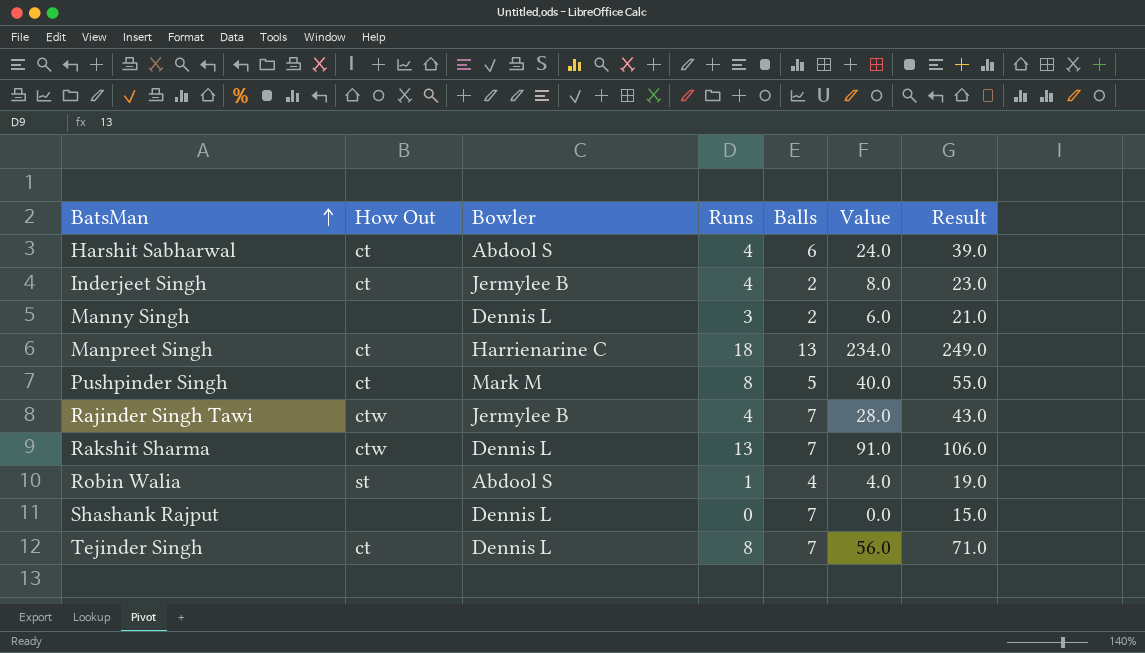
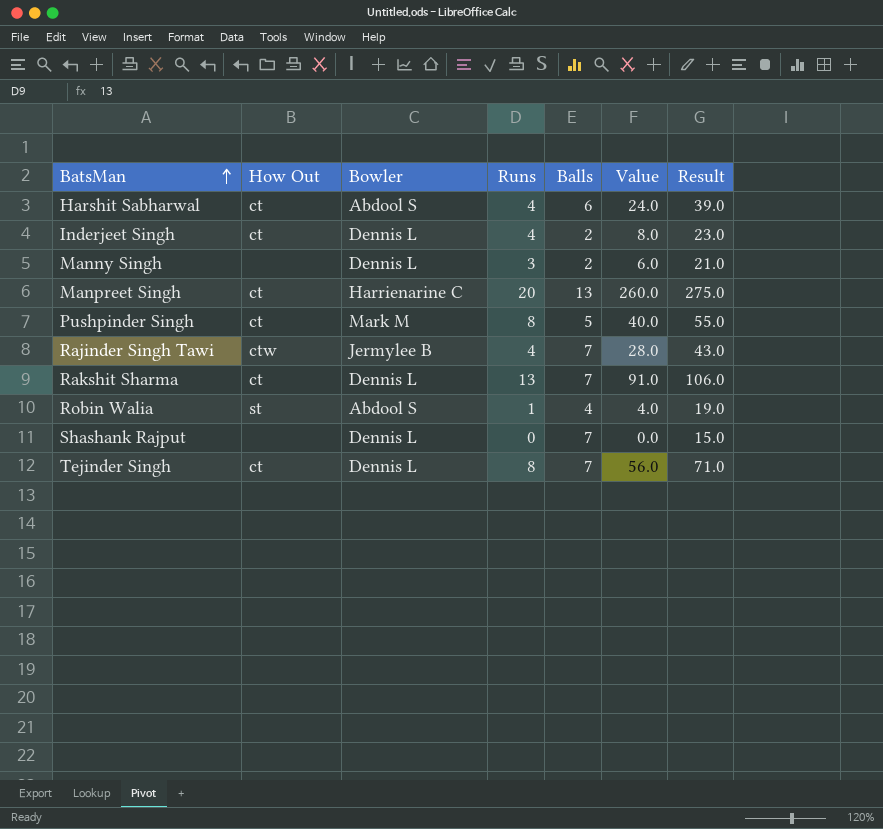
Inderjeet Singh | Bowler: Jermylee B -> Dennis L
Manpreet Singh | Runs: 18 -> 20
Manpreet Singh | Value: 234.0 -> 260.0
Manpreet Singh | Result: 249.0 -> 275.0
Rakshit Sharma | How Out: ctw -> ct

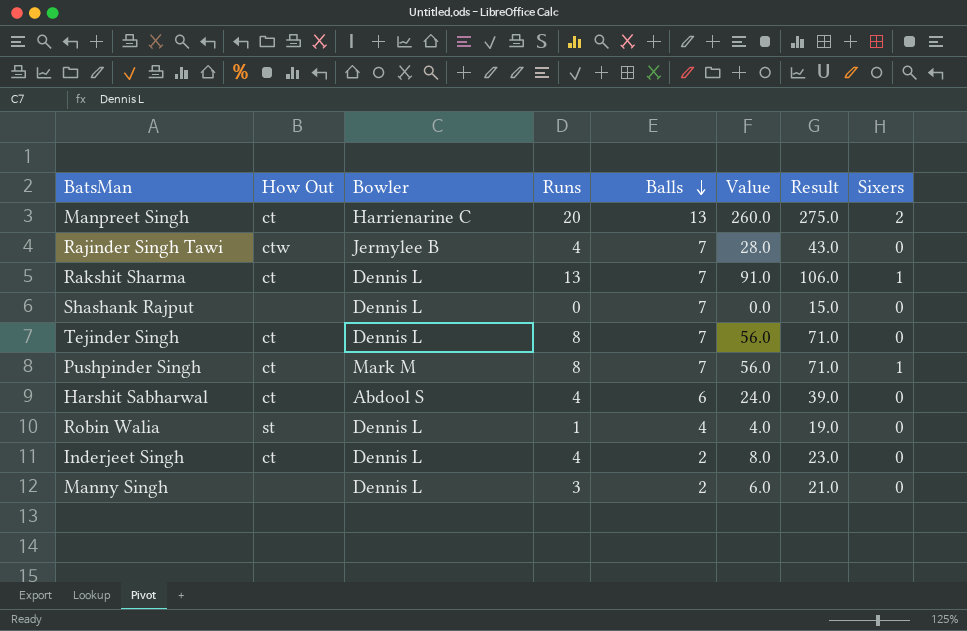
row order: BatsMan ascending -> Balls descending
column Sixers | position: none -> 8
Pushpinder Singh | Balls: 5 -> 7
Pushpinder Singh | Value: 40.0 -> 56.0
Pushpinder Singh | Result: 55.0 -> 71.0
Robin Walia | Bowler: Abdool S -> Dennis L

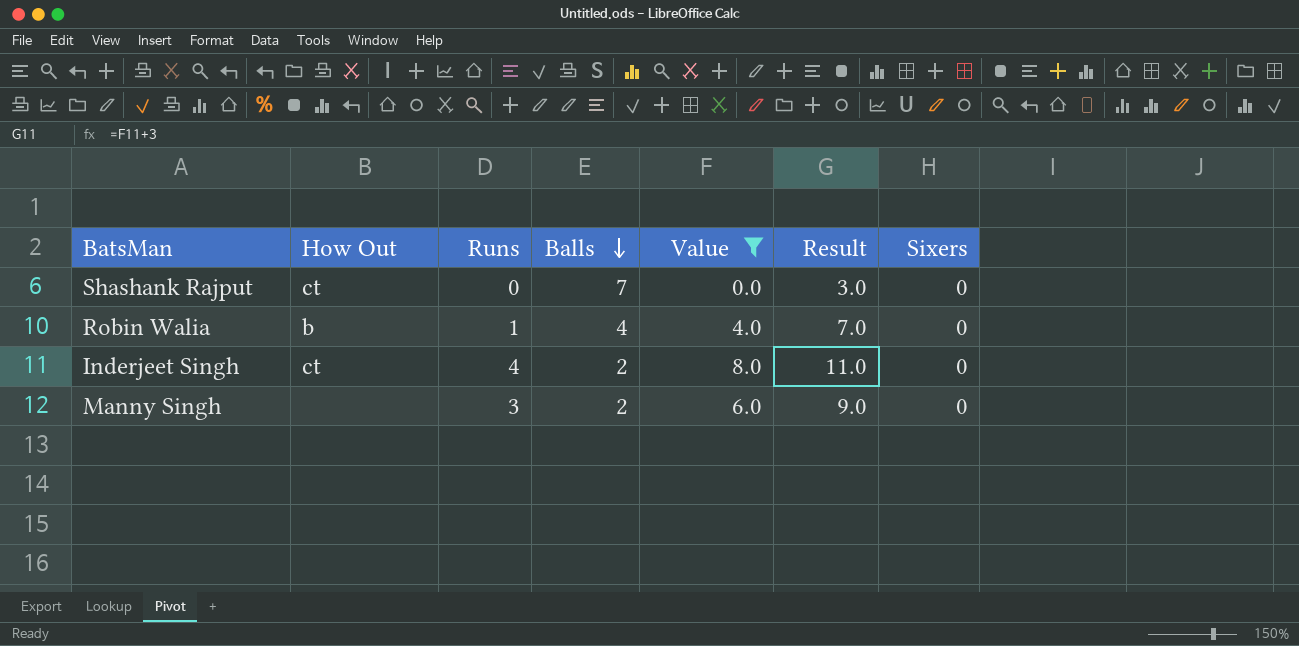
filter: none -> Value <= 8.0
column Bowler | position: 3 -> none
column Result | formula: [Value] + 15 -> [Value] + 3
Shashank Rajput | How Out: none -> ct
Robin Walia | How Out: st -> b

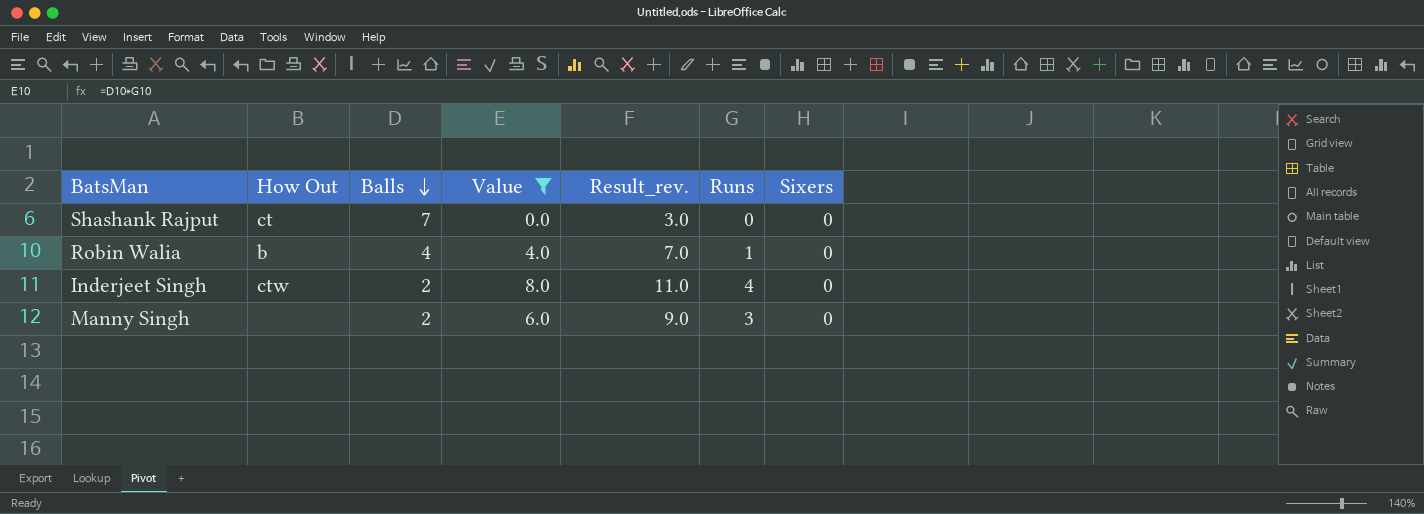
column name: Result -> Result_rev.
column Runs | position: 3 -> 6
Inderjeet Singh | How Out: ct -> ctw

